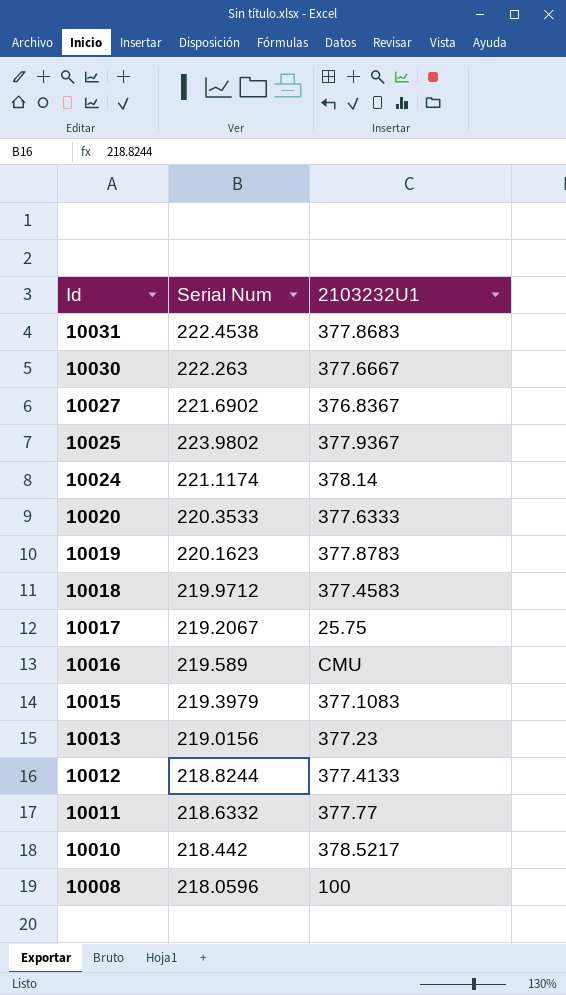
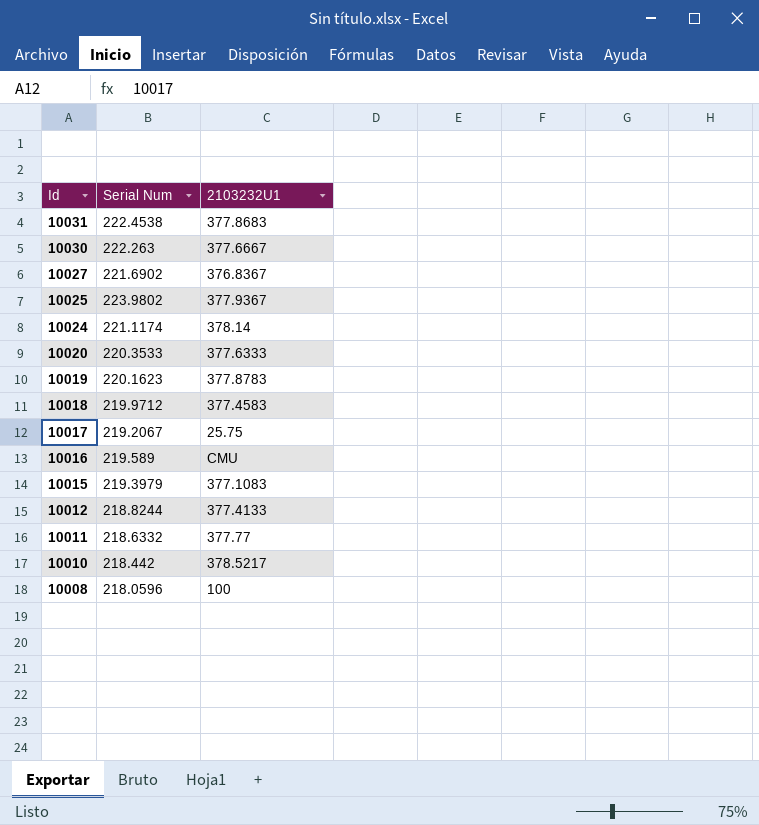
row 10013: 219.0156 | 377.23 -> none

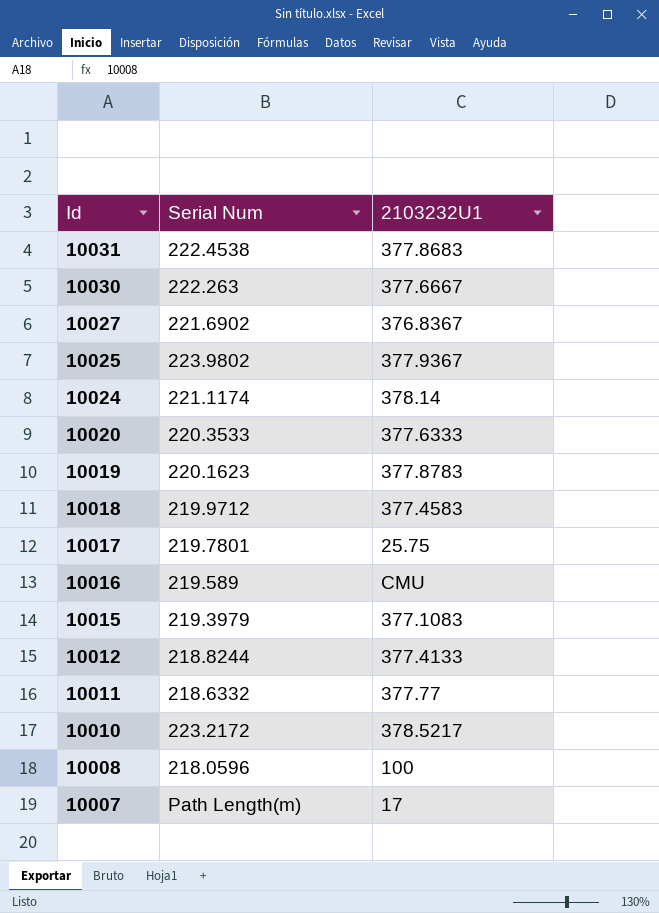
10017 | Serial Num: 219.2067 -> 219.7801
10010 | Serial Num: 218.442 -> 223.2172
row 10007: none -> Path Length(m) | 17

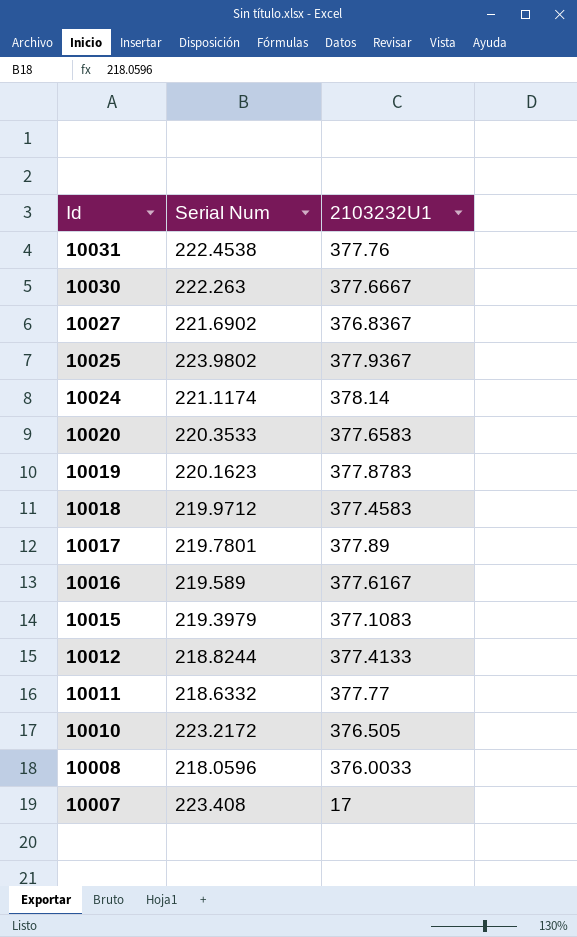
10031 | 2103232U1: 377.8683 -> 377.76
10020 | 2103232U1: 377.6333 -> 377.6583
10017 | 2103232U1: 25.75 -> 377.89
10016 | 2103232U1: CMU -> 377.6167
10010 | 2103232U1: 378.5217 -> 376.505
10008 | 2103232U1: 100 -> 376.0033
10007 | Serial Num: Path Length(m) -> 223.408

